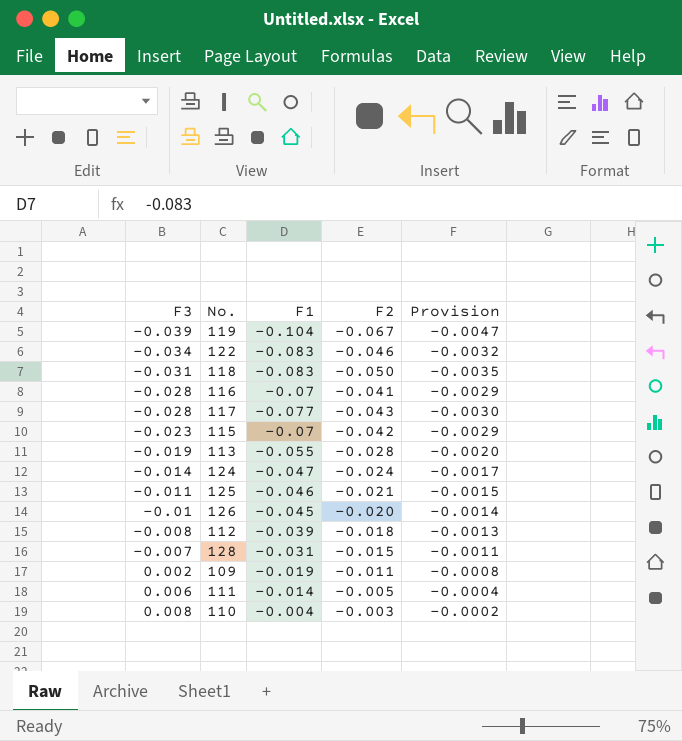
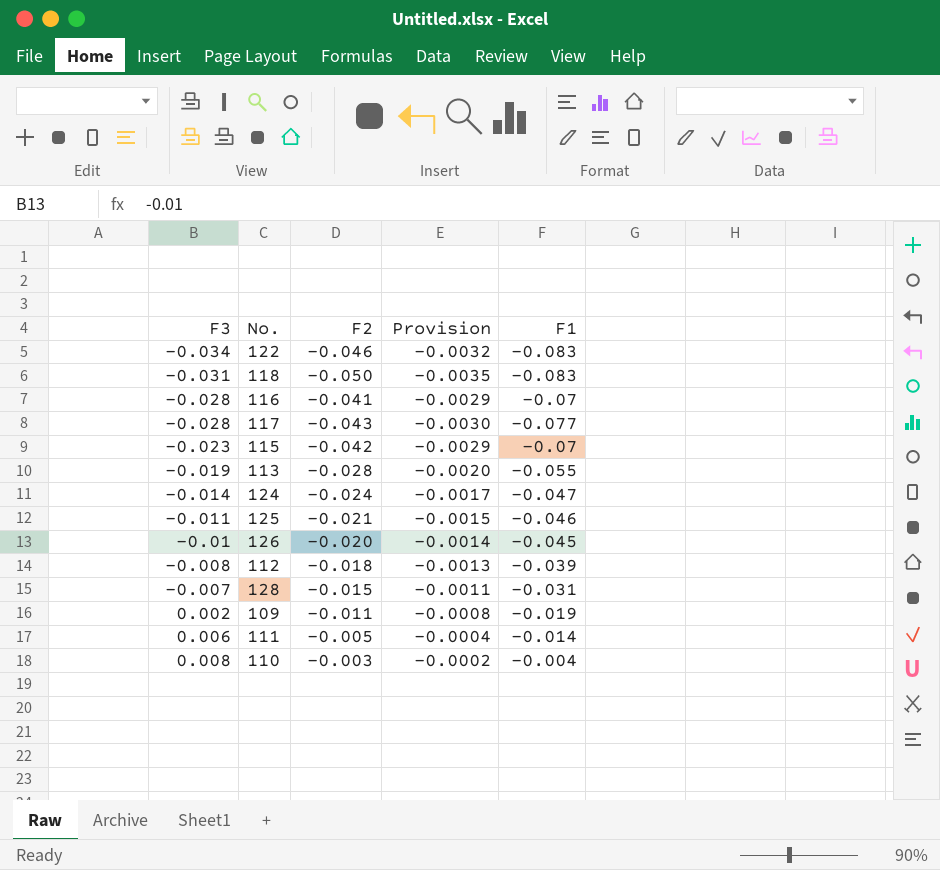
column F1 | position: 3 -> 5
row 119: -0.039 | -0.104 | -0.067 | -0.0047 -> none

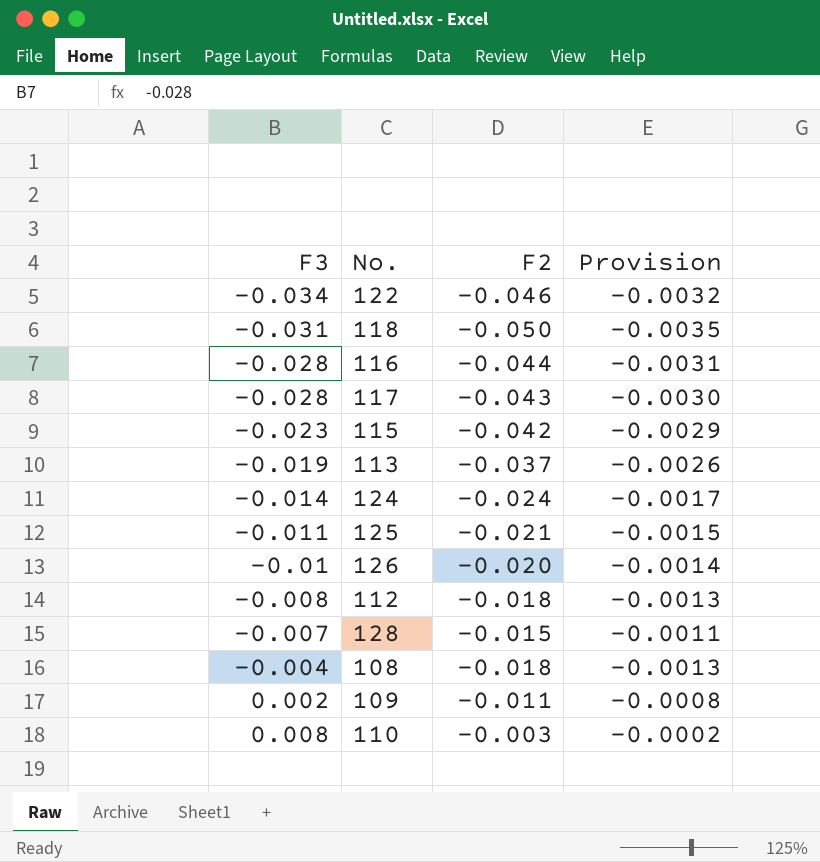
column F1 | position: 5 -> none
row 111: 0.006 | -0.005 | -0.0004 | -0.014 -> none
116 | F2: -0.041 -> -0.044
116 | Provision: -0.0029 -> -0.0031
113 | F2: -0.028 -> -0.037
113 | Provision: -0.0020 -> -0.0026
row 108: none -> -0.004 | -0.018 | -0.0013

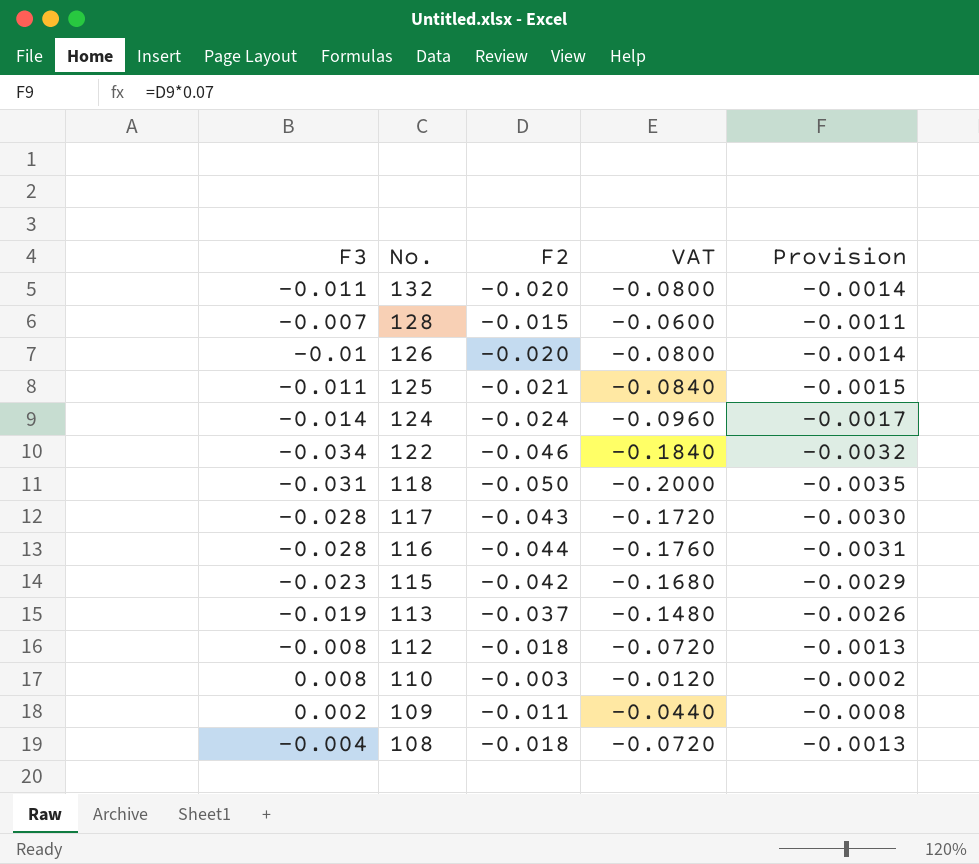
row order: F3 ascending -> No. descending
column VAT | formula: none -> [F2] * 4
row 132: none -> -0.011 | -0.020 | -0.0800 | -0.0014

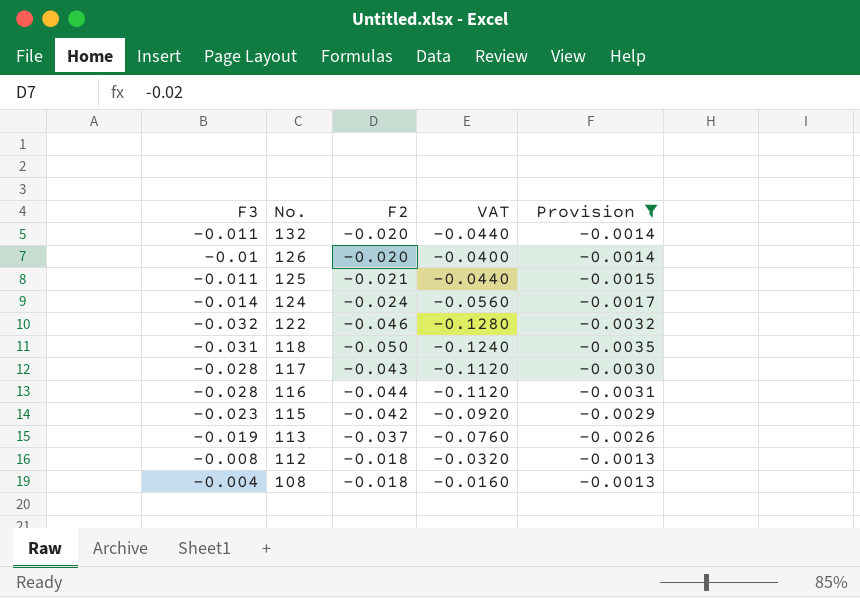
filter: none -> Provision <= -0.0013
column VAT | formula: [F2] * 4 -> [F3] * 4
122 | F3: -0.034 -> -0.032

